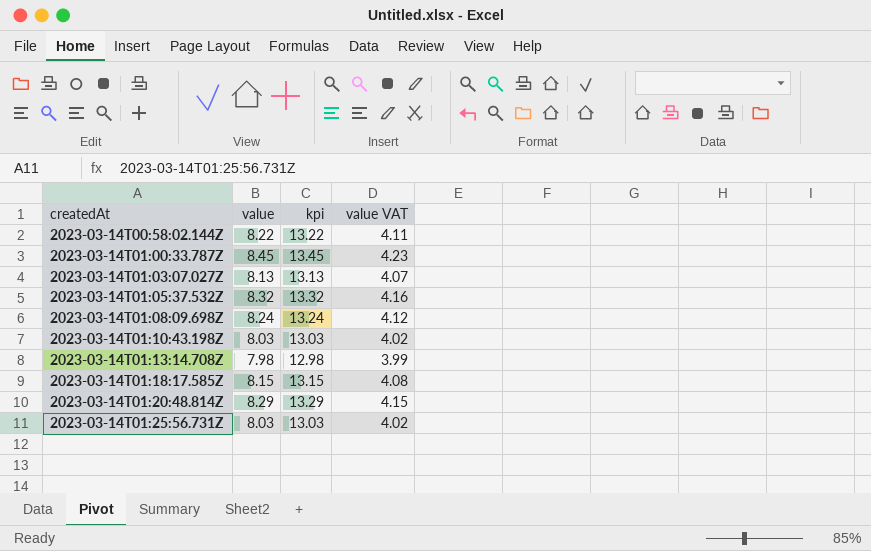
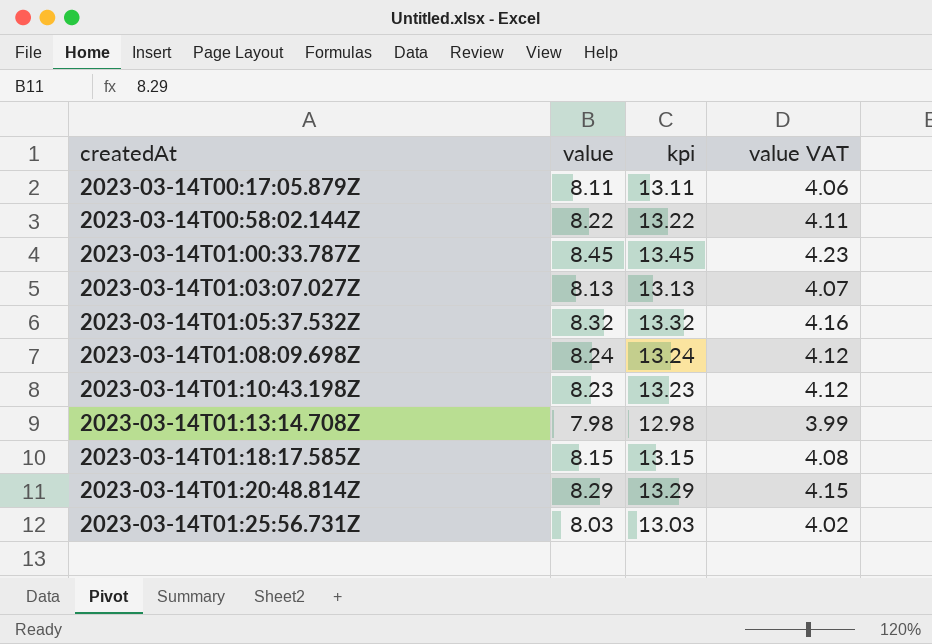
row 2023-03-14T00:17:05.879Z: none -> 8.11 | 13.11 | 4.06
2023-03-14T01:10:43.198Z | value: 8.03 -> 8.23
2023-03-14T01:10:43.198Z | kpi: 13.03 -> 13.23
2023-03-14T01:10:43.198Z | value VAT: 4.02 -> 4.12

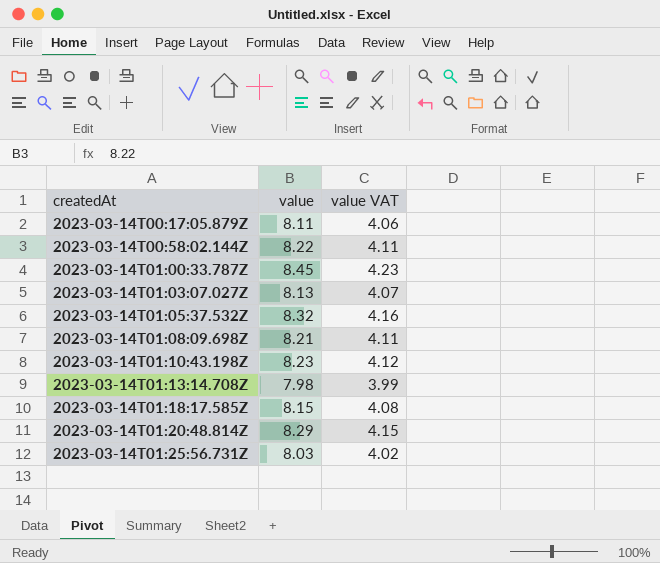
column kpi | formula: [value] + 5 -> none
2023-03-14T01:08:09.698Z | value: 8.24 -> 8.21
2023-03-14T01:08:09.698Z | value VAT: 4.12 -> 4.11

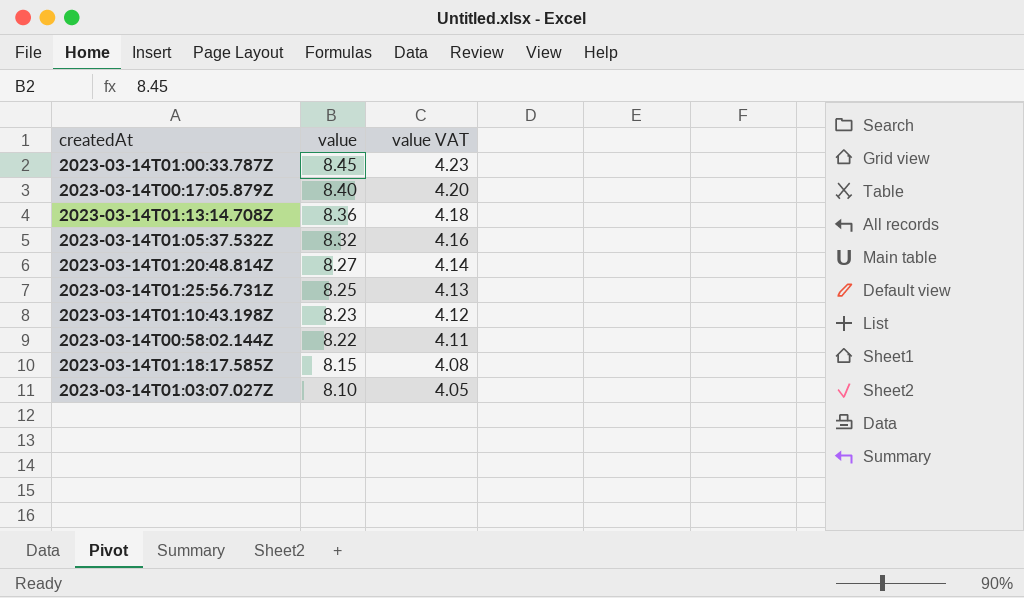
row order: createdAt ascending -> value descending
row 2023-03-14T01:08:09.698Z: 8.21 | 4.11 -> none
2023-03-14T00:17:05.879Z | value: 8.11 -> 8.40
2023-03-14T00:17:05.879Z | value VAT: 4.06 -> 4.20
2023-03-14T01:13:14.708Z | value: 7.98 -> 8.36
2023-03-14T01:13:14.708Z | value VAT: 3.99 -> 4.18
2023-03-14T01:20:48.814Z | value: 8.29 -> 8.27
2023-03-14T01:20:48.814Z | value VAT: 4.15 -> 4.14
2023-03-14T01:25:56.731Z | value: 8.03 -> 8.25
2023-03-14T01:25:56.731Z | value VAT: 4.02 -> 4.13
2023-03-14T01:03:07.027Z | value: 8.13 -> 8.10
2023-03-14T01:03:07.027Z | value VAT: 4.07 -> 4.05

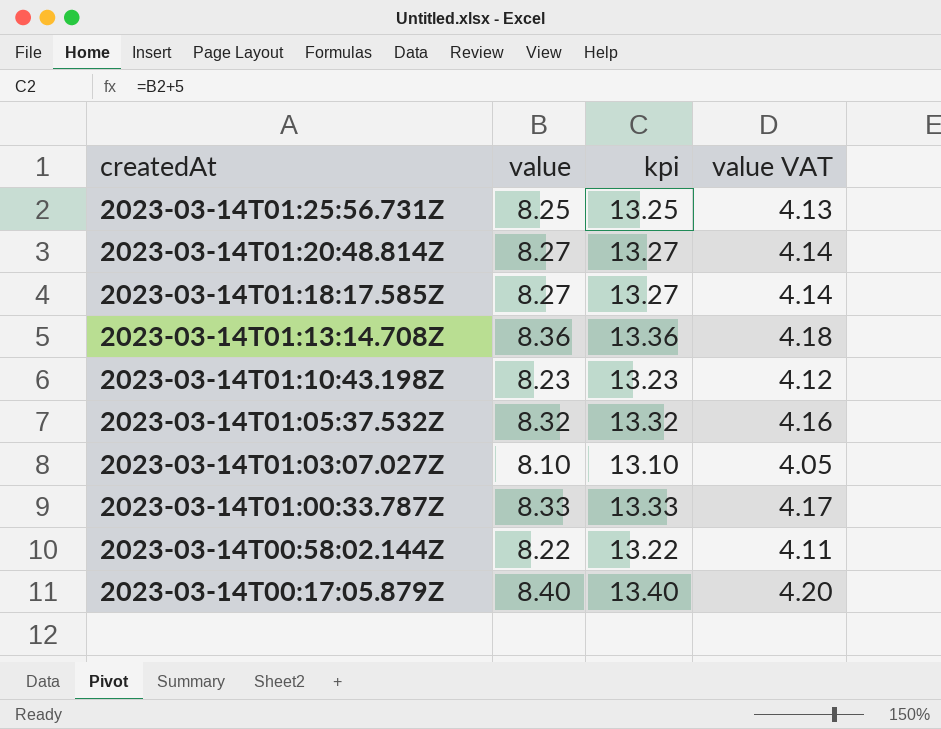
row order: value descending -> createdAt descending
column kpi | formula: none -> [value] + 5
2023-03-14T01:18:17.585Z | value: 8.15 -> 8.27
2023-03-14T01:18:17.585Z | value VAT: 4.08 -> 4.14
2023-03-14T01:00:33.787Z | value: 8.45 -> 8.33
2023-03-14T01:00:33.787Z | value VAT: 4.23 -> 4.17

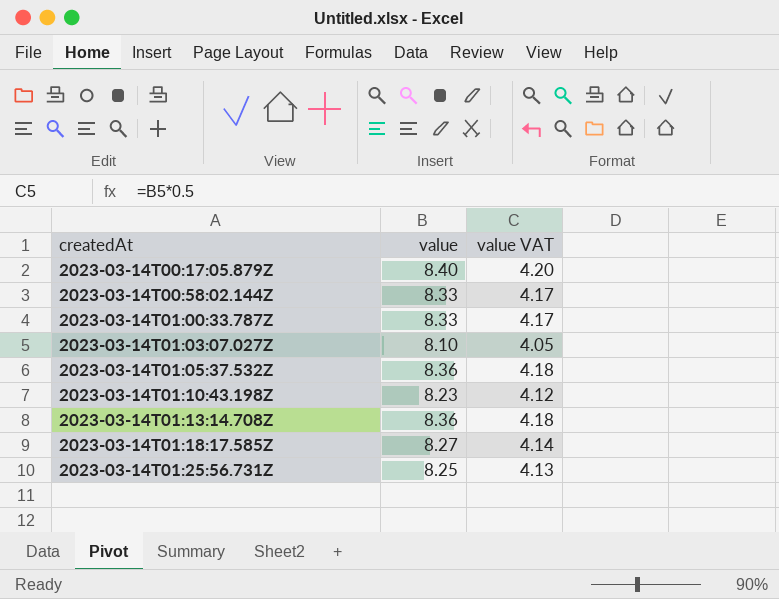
row order: createdAt descending -> createdAt ascending
column kpi | formula: [value] + 5 -> none
row 2023-03-14T01:20:48.814Z: 8.27 | 13.27 | 4.14 -> none
2023-03-14T00:58:02.144Z | value: 8.22 -> 8.33
2023-03-14T00:58:02.144Z | value VAT: 4.11 -> 4.17
2023-03-14T01:05:37.532Z | value: 8.32 -> 8.36
2023-03-14T01:05:37.532Z | value VAT: 4.16 -> 4.18

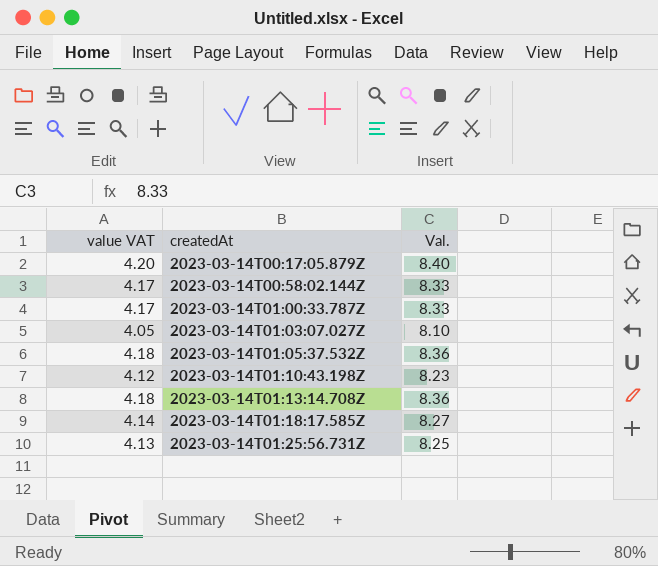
column value VAT | position: 3 -> 1
column name: value -> Val.

